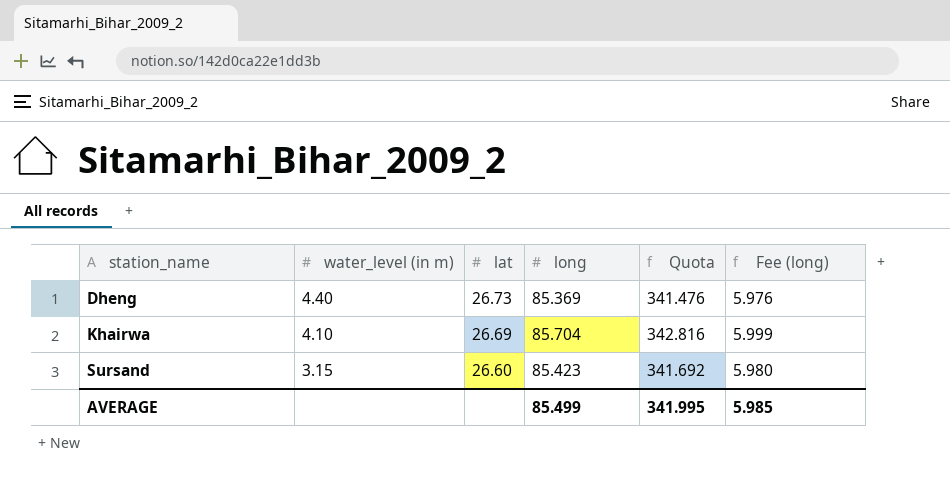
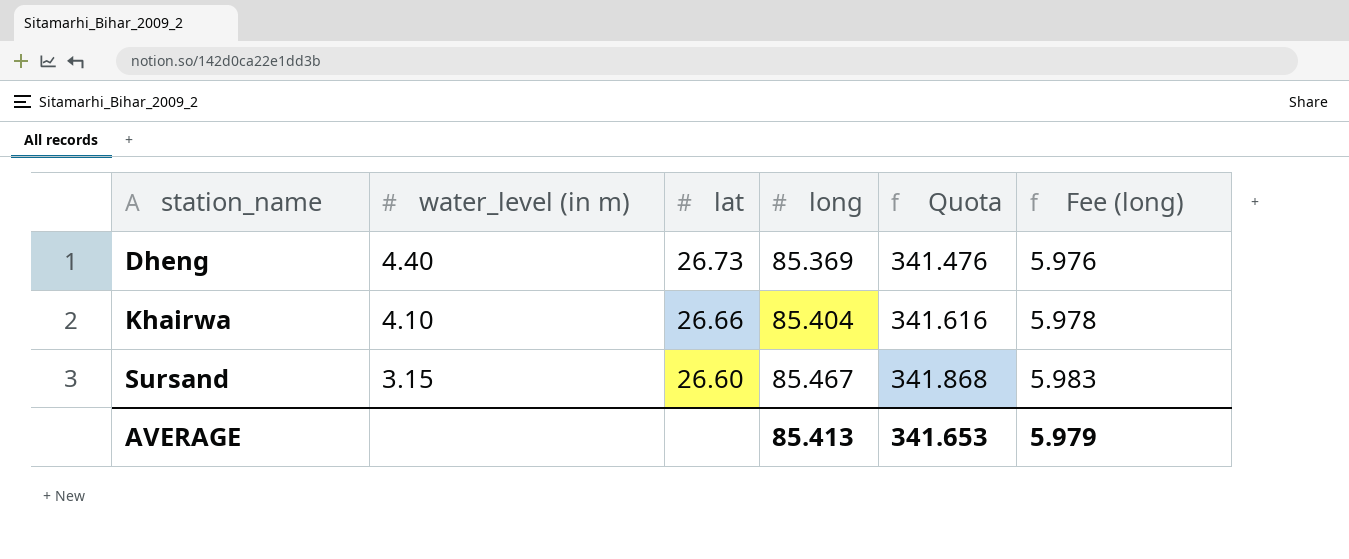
Khairwa | lat: 26.69 -> 26.66
Khairwa | long: 85.704 -> 85.404
Khairwa | Quota: 342.816 -> 341.616
Khairwa | Fee (long): 5.999 -> 5.978
Sursand | long: 85.423 -> 85.467
Sursand | Quota: 341.692 -> 341.868
Sursand | Fee (long): 5.980 -> 5.983
AVERAGE | long: 85.499 -> 85.413
AVERAGE | Quota: 341.995 -> 341.653
AVERAGE | Fee (long): 5.985 -> 5.979

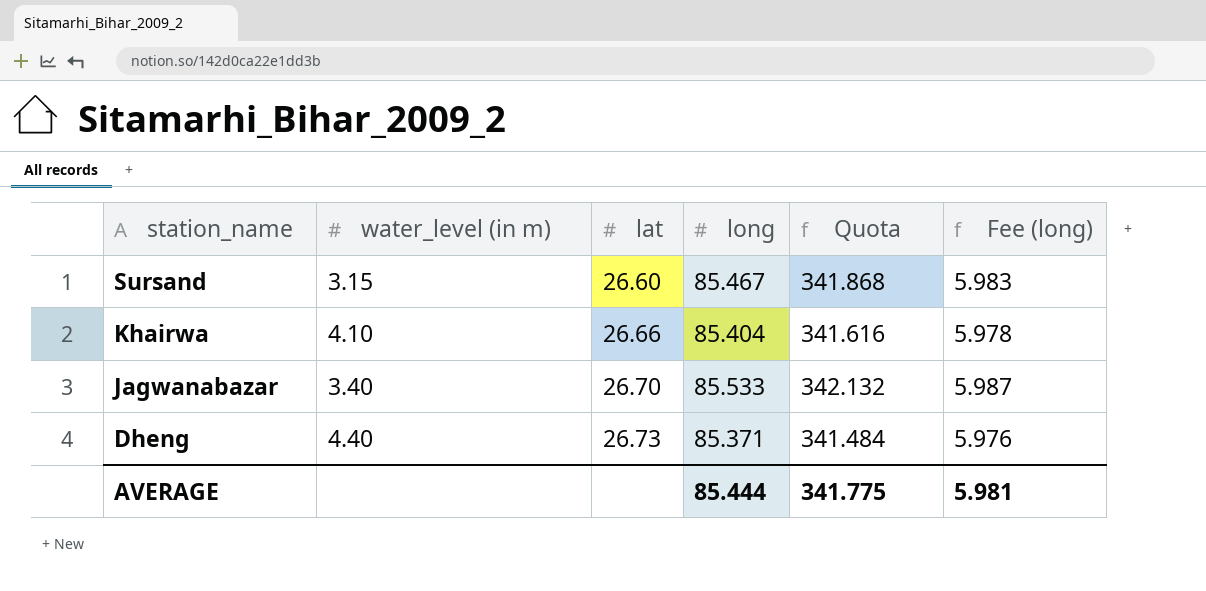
row order: station_name ascending -> station_name descending
row Jagwanabazar: none -> 3.40 | 26.70 | 85.533 | 342.132 | 5.987
Dheng | long: 85.369 -> 85.371
Dheng | Quota: 341.476 -> 341.484
AVERAGE | long: 85.413 -> 85.444
AVERAGE | Quota: 341.653 -> 341.775
AVERAGE | Fee (long): 5.979 -> 5.981

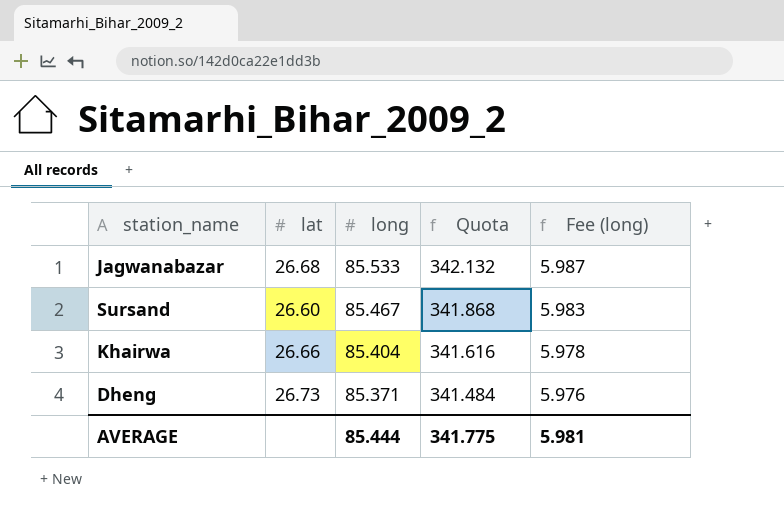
row order: station_name descending -> long descending
column water_level (in m) | position: 2 -> none
Jagwanabazar | lat: 26.70 -> 26.68

